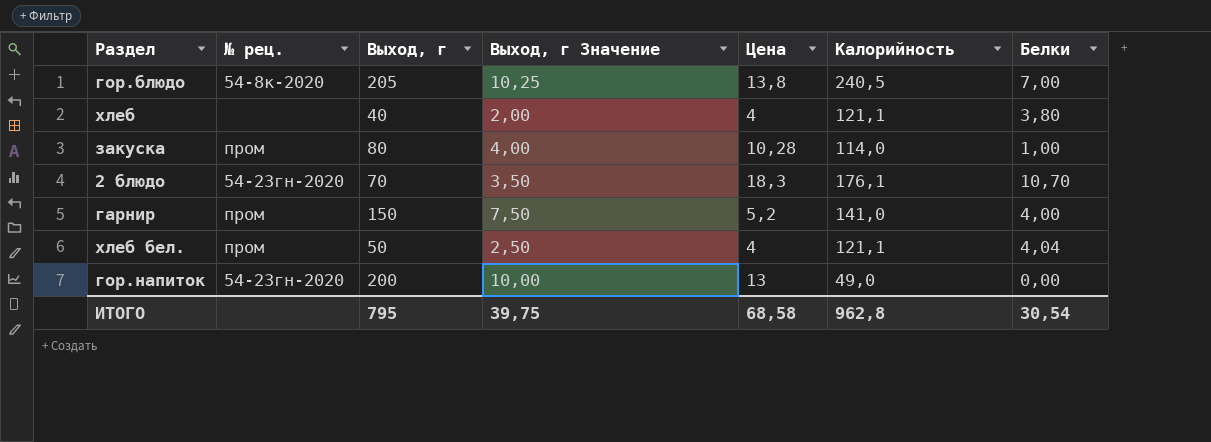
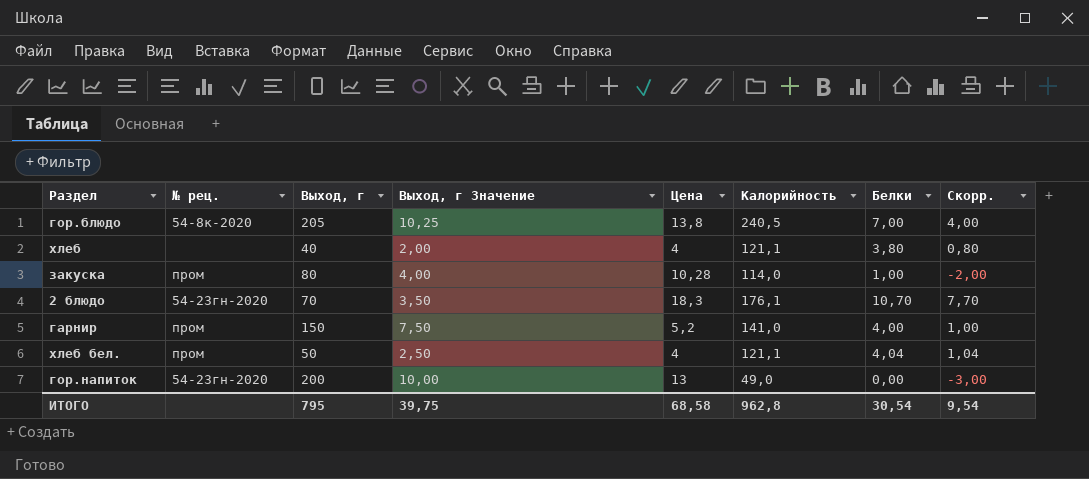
column Скорр. | formula: none -> [Белки] - 3

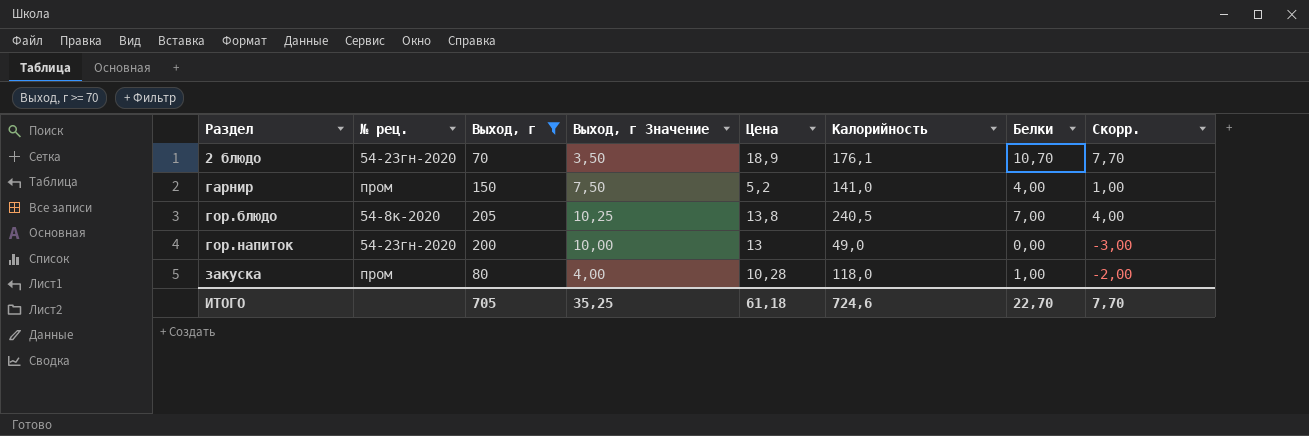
filter: none -> Выход, г >= 70
row order: none -> Раздел ascending
2 блюдо | Цена: 18,3 -> 18,9
закуска | Калорийность: 114,0 -> 118,0
ИТОГО | Выход, г: 795 -> 705
ИТОГО | Выход, г Значение: 39,75 -> 35,25
ИТОГО | Цена: 68,58 -> 61,18
ИТОГО | Калорийность: 962,8 -> 724,6
ИТОГО | Белки: 30,54 -> 22,70
ИТОГО | Скорр.: 9,54 -> 7,70

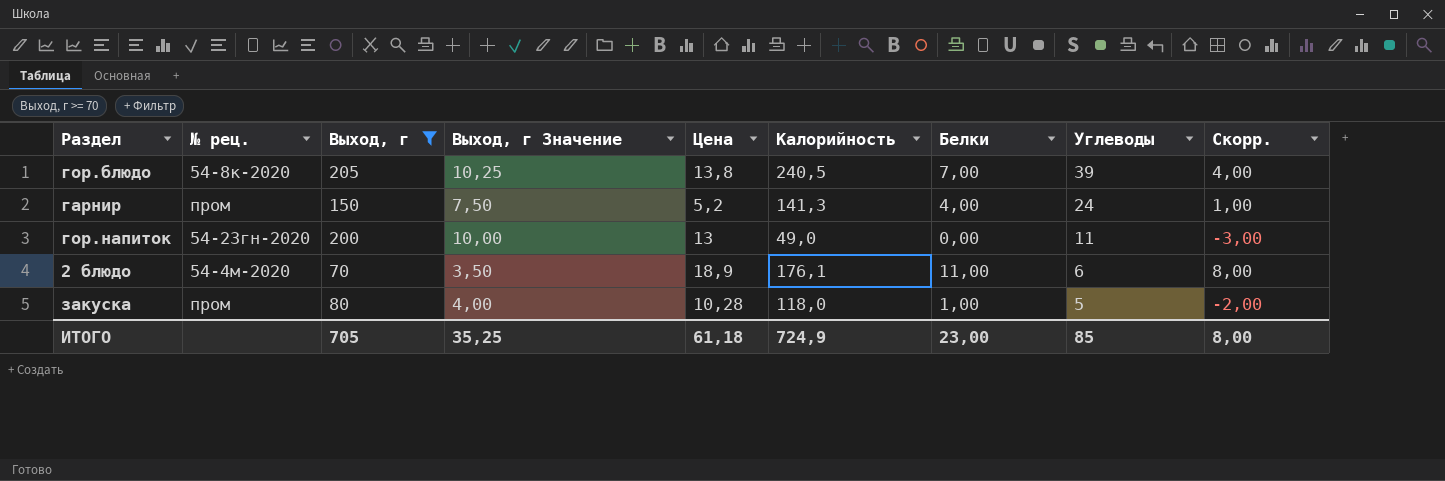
row order: Раздел ascending -> Углеводы descending
column Углеводы | position: none -> 8
гарнир | Калорийность: 141,0 -> 141,3
2 блюдо | № рец.: 54-23гн-2020 -> 54-4м-2020
2 блюдо | Белки: 10,70 -> 11,00
2 блюдо | Скорр.: 7,70 -> 8,00
ИТОГО | Калорийность: 724,6 -> 724,9
ИТОГО | Белки: 22,70 -> 23,00
ИТОГО | Скорр.: 7,70 -> 8,00

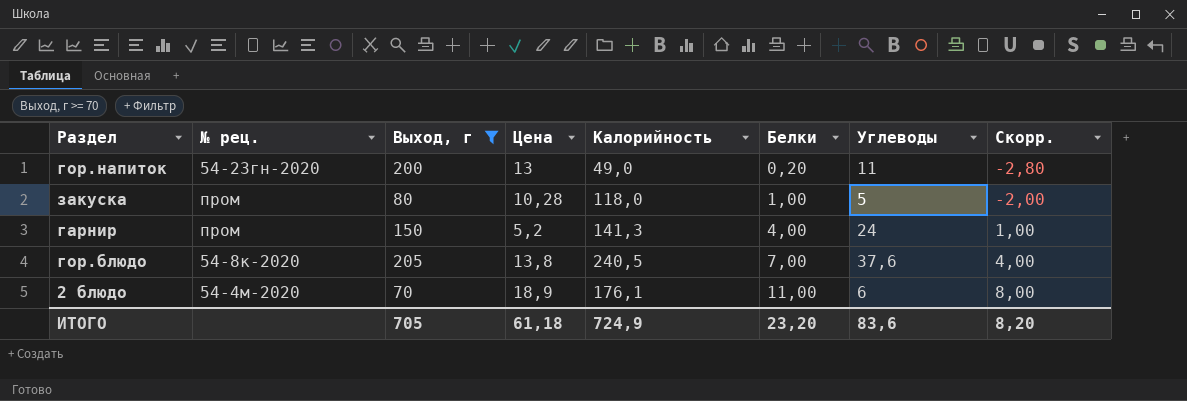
row order: Углеводы descending -> Белки ascending
column Выход, г Значение | formula: [Выход, г] * 0,05 -> none
гор.напиток | Белки: 0,00 -> 0,20
гор.напиток | Скорр.: -3,00 -> -2,80
гор.блюдо | Углеводы: 39 -> 37,6
ИТОГО | Белки: 23,00 -> 23,20
ИТОГО | Углеводы: 85 -> 83,6
ИТОГО | Скорр.: 8,00 -> 8,20

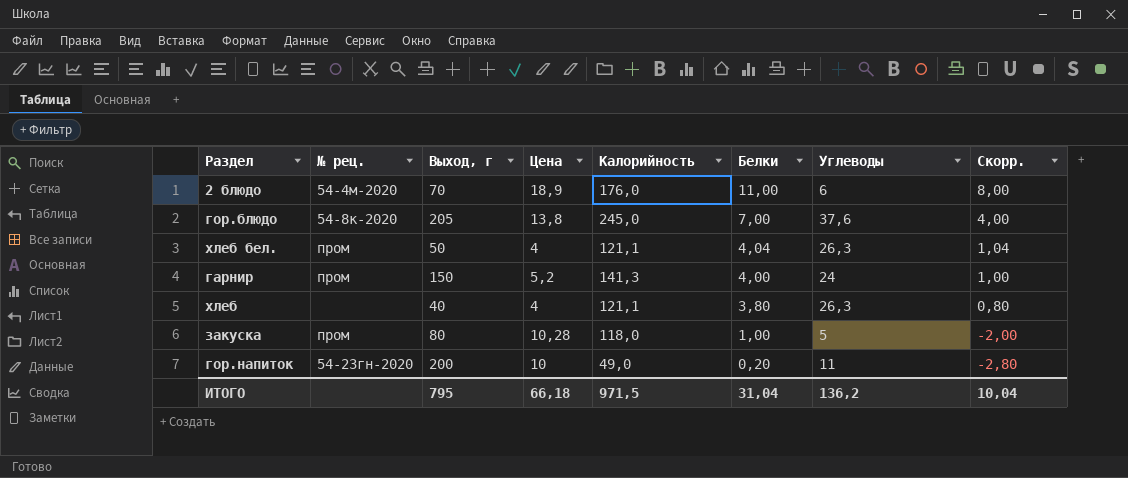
filter: Выход, г >= 70 -> none
row order: Белки ascending -> Белки descending
2 блюдо | Калорийность: 176,1 -> 176,0
гор.блюдо | Калорийность: 240,5 -> 245,0
гор.напиток | Цена: 13 -> 10
ИТОГО | Выход, г: 705 -> 795
ИТОГО | Цена: 61,18 -> 66,18
ИТОГО | Калорийность: 724,9 -> 971,5
ИТОГО | Белки: 23,20 -> 31,04
ИТОГО | Углеводы: 83,6 -> 136,2
ИТОГО | Скорр.: 8,20 -> 10,04

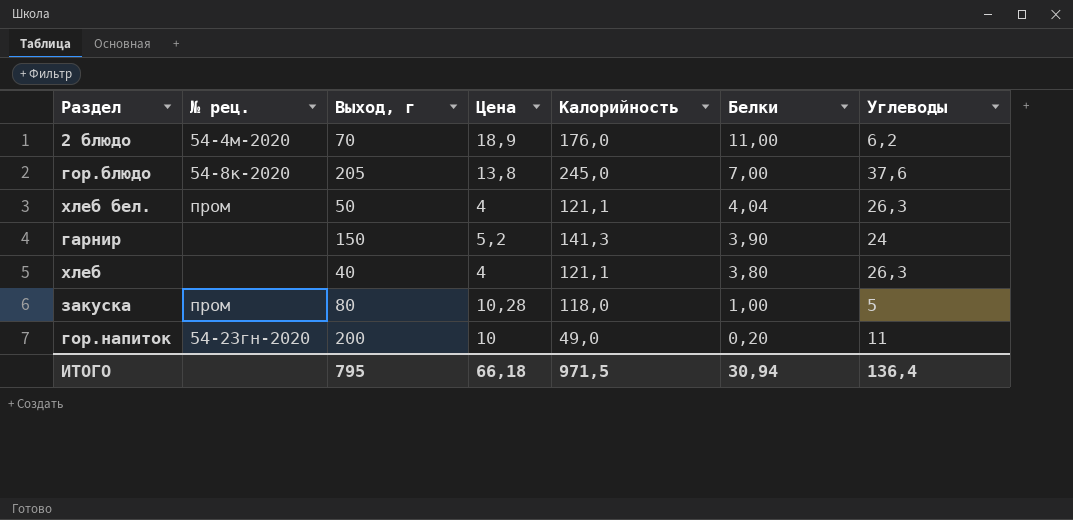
column Скорр. | formula: [Белки] - 3 -> none
2 блюдо | Углеводы: 6 -> 6,2
гарнир | № рец.: пром -> none
гарнир | Белки: 4,00 -> 3,90
ИТОГО | Белки: 31,04 -> 30,94
ИТОГО | Углеводы: 136,2 -> 136,4

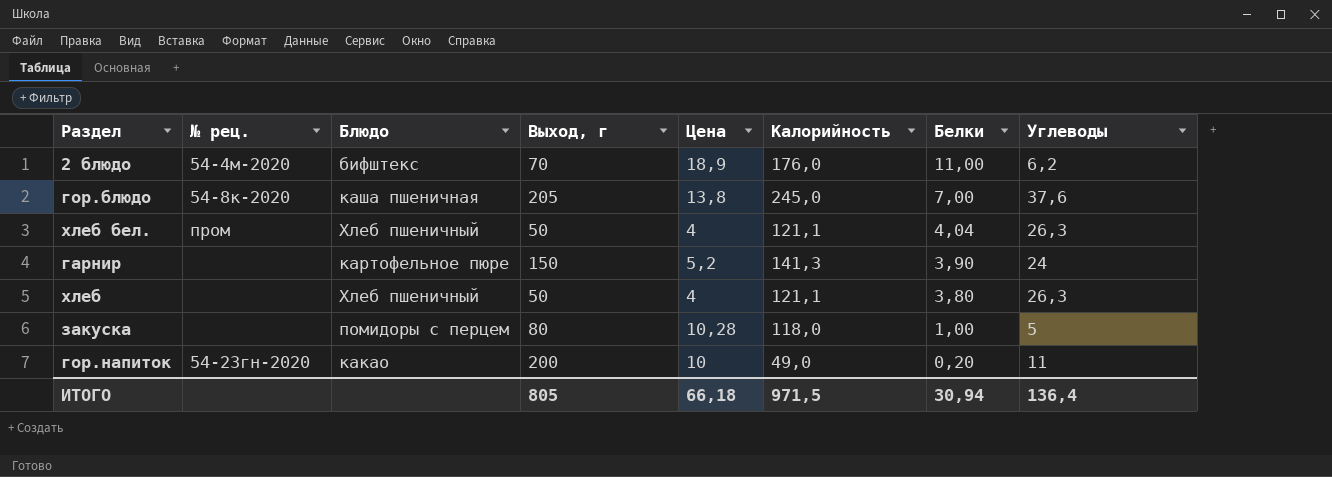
column Блюдо | position: none -> 3
хлеб | Выход, г: 40 -> 50
закуска | № рец.: пром -> none
ИТОГО | Выход, г: 795 -> 805

